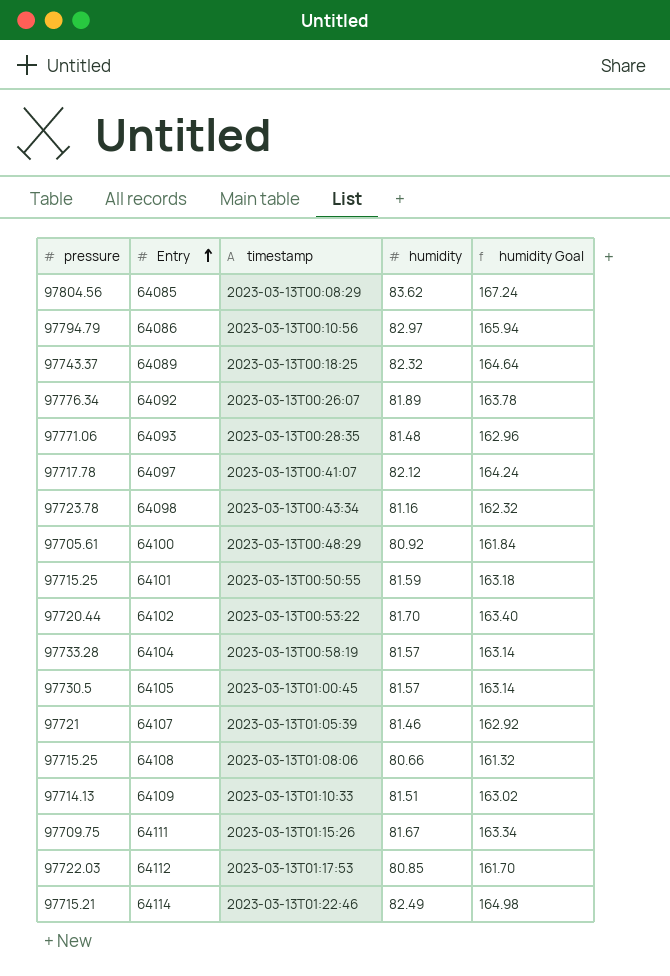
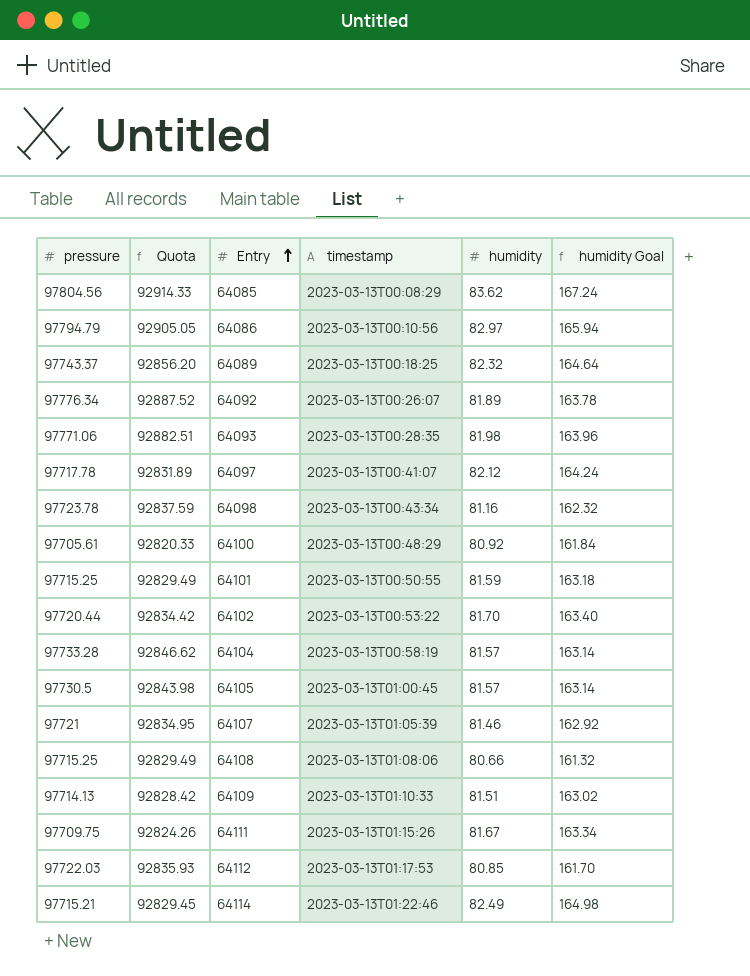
column Quota | formula: none -> [pressure] * 0.95
64093 | humidity: 81.48 -> 81.98
64093 | humidity Goal: 162.96 -> 163.96

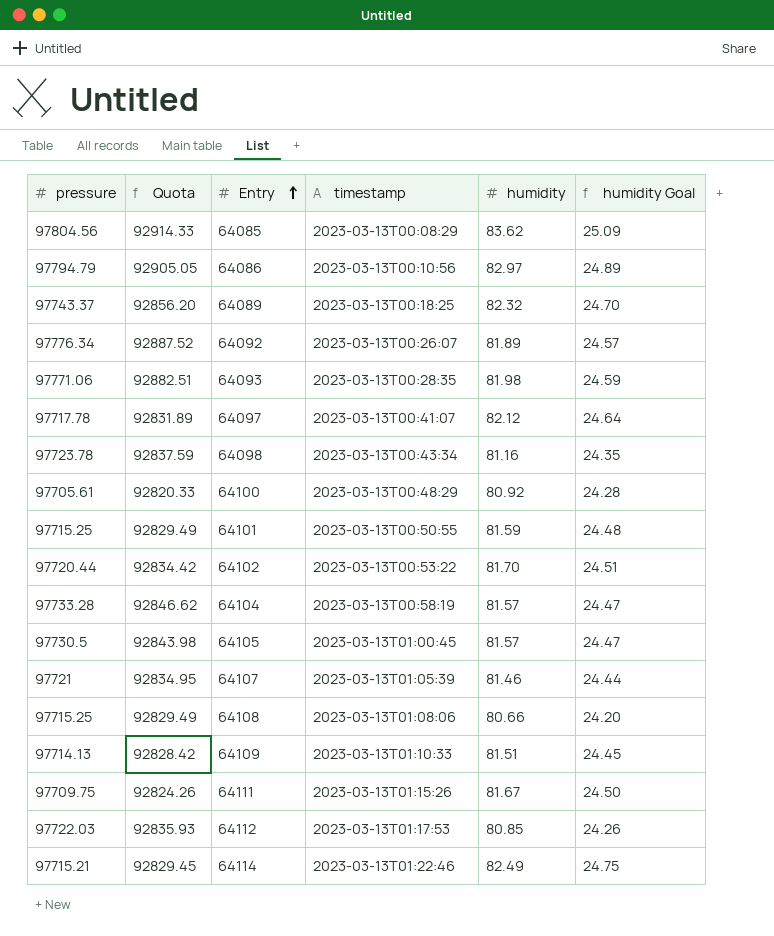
column humidity Goal | formula: [humidity] * 2 -> [humidity] * 0.3

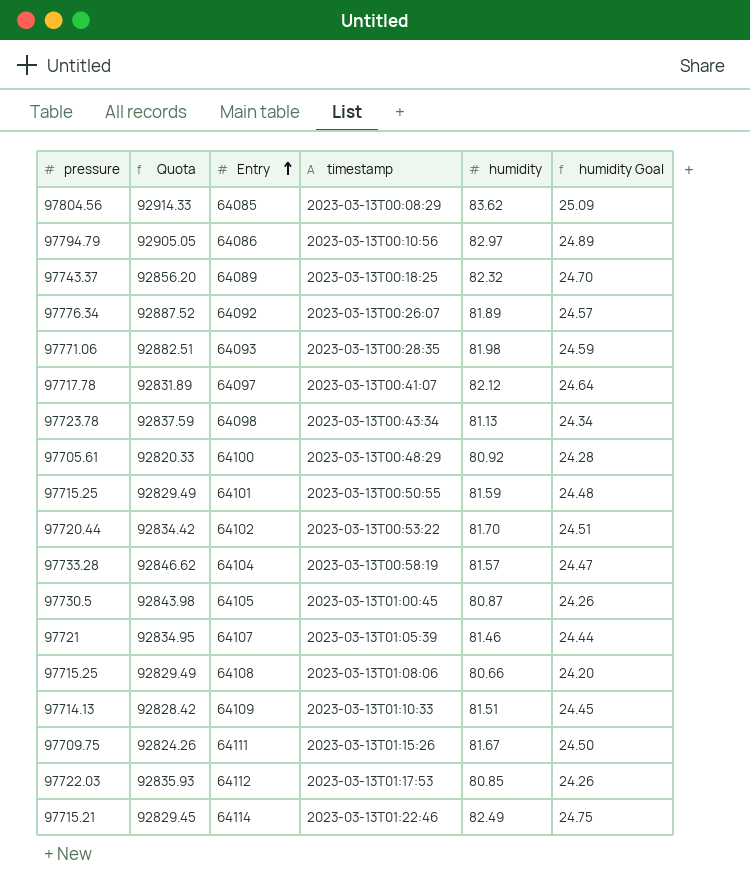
64098 | humidity: 81.16 -> 81.13
64098 | humidity Goal: 24.35 -> 24.34
64105 | humidity: 81.57 -> 80.87
64105 | humidity Goal: 24.47 -> 24.26

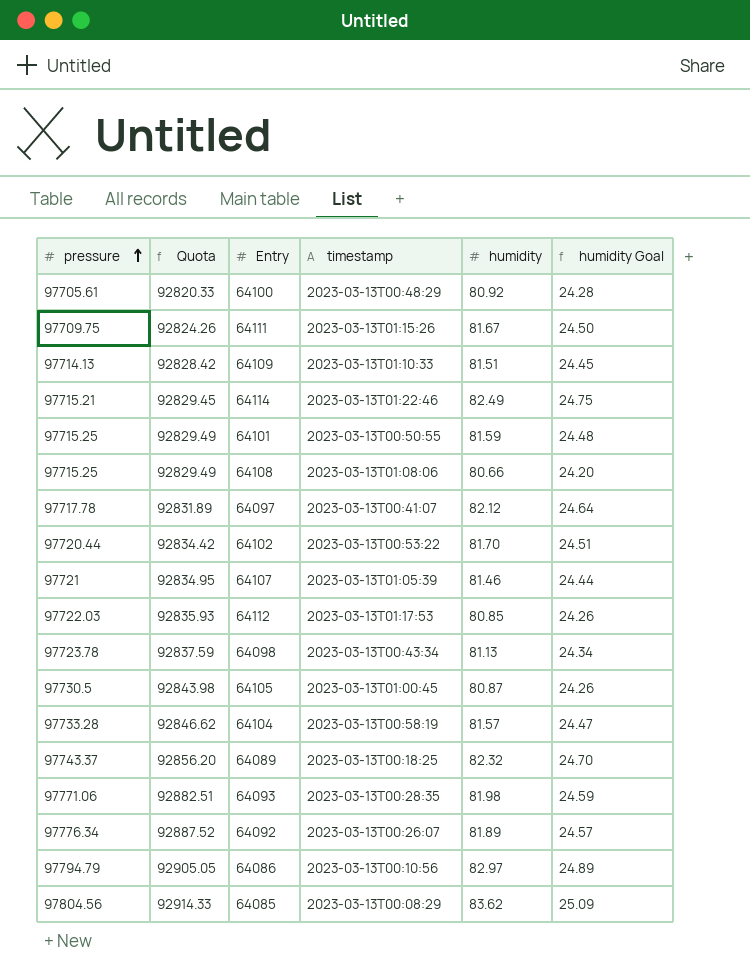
row order: Entry ascending -> pressure ascending

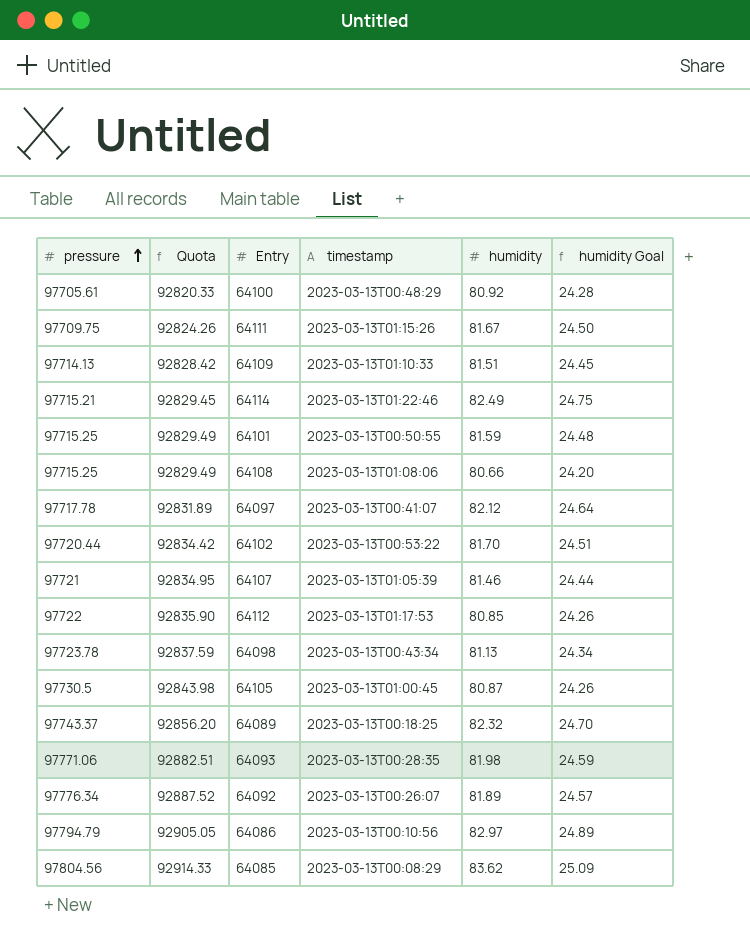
row 64104: 97733.28 | 92846.62 | 2023-03-13T00:58:19 | 81.57 | 24.47 -> none
64112 | pressure: 97722.03 -> 97722
64112 | Quota: 92835.93 -> 92835.90

